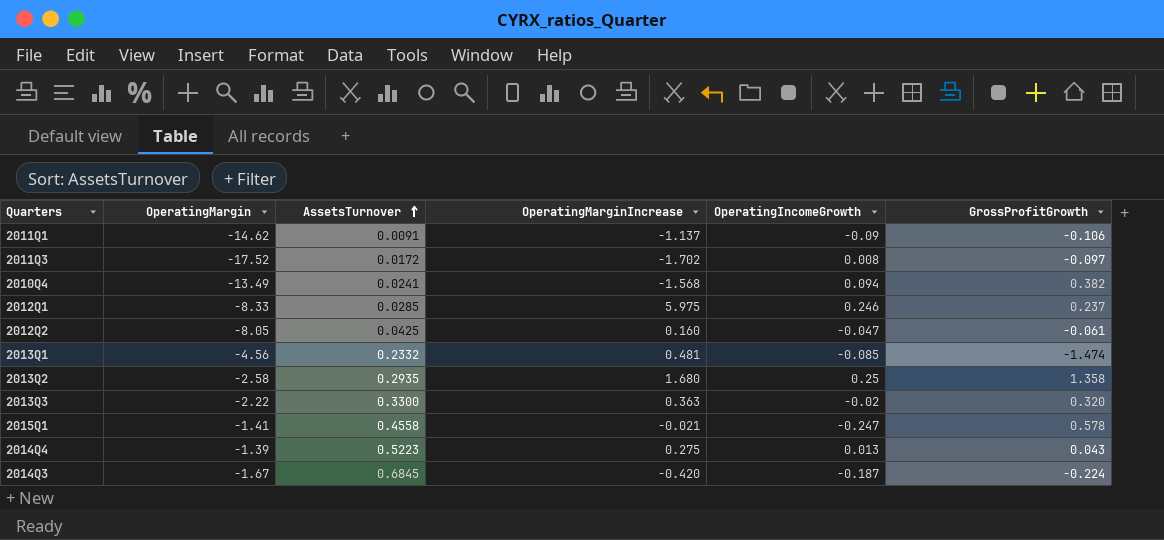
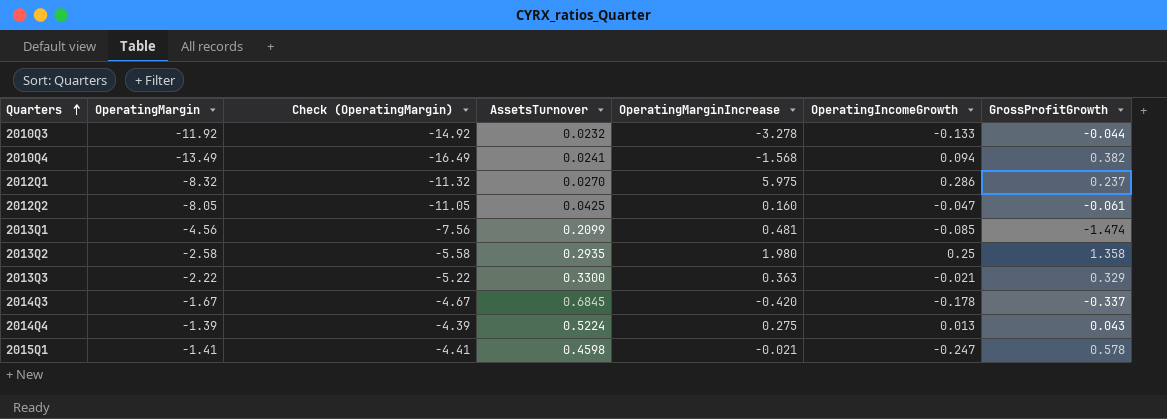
row order: AssetsTurnover ascending -> Quarters ascending
column Check (OperatingMargin) | formula: none -> [OperatingMargin] - 3
row 2011Q1: -14.62 | 0.0091 | -1.137 | -0.09 | -0.106 -> none
row 2011Q3: -17.52 | 0.0172 | -1.702 | 0.008 | -0.097 -> none
row 2010Q3: none -> -11.92 | -14.92 | 0.0232 | -3.278 | -0.133 | -0.044
2012Q1 | OperatingMargin: -8.33 -> -8.32
2012Q1 | AssetsTurnover: 0.0285 -> 0.0270
2012Q1 | OperatingIncomeGrowth: 0.246 -> 0.286
2013Q1 | AssetsTurnover: 0.2332 -> 0.2099
2013Q2 | OperatingMarginIncrease: 1.680 -> 1.980
2013Q3 | OperatingIncomeGrowth: -0.02 -> -0.021
2013Q3 | GrossProfitGrowth: 0.320 -> 0.329
2014Q3 | OperatingIncomeGrowth: -0.187 -> -0.178
2014Q3 | GrossProfitGrowth: -0.224 -> -0.337
2014Q4 | AssetsTurnover: 0.5223 -> 0.5224
2015Q1 | AssetsTurnover: 0.4558 -> 0.4598

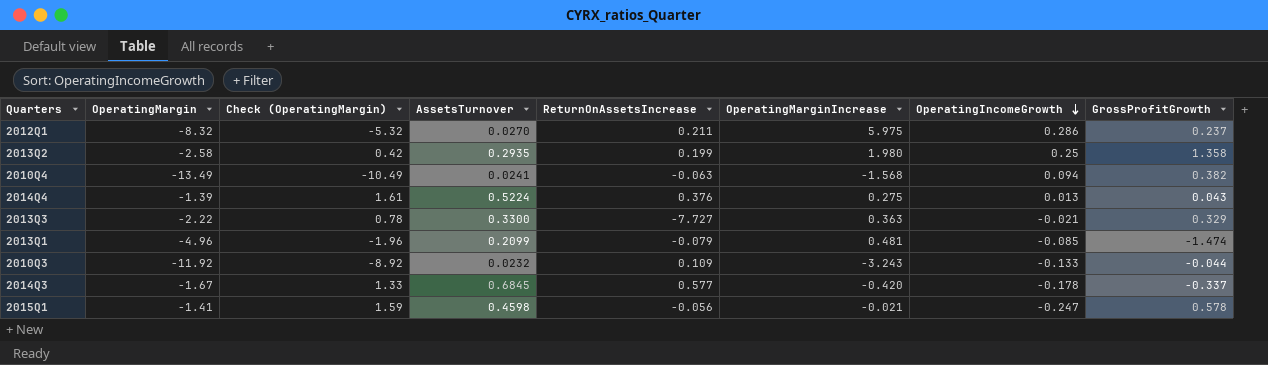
row order: Quarters ascending -> OperatingIncomeGrowth descending
column Check (OperatingMargin) | formula: [OperatingMargin] - 3 -> [OperatingMargin] + 3
column ReturnOnAssetsIncrease | position: none -> 5
row 2012Q2: -8.05 | -11.05 | 0.0425 | 0.160 | -0.047 | -0.061 -> none
2013Q1 | OperatingMargin: -4.56 -> -4.96
2010Q3 | OperatingMarginIncrease: -3.278 -> -3.243

